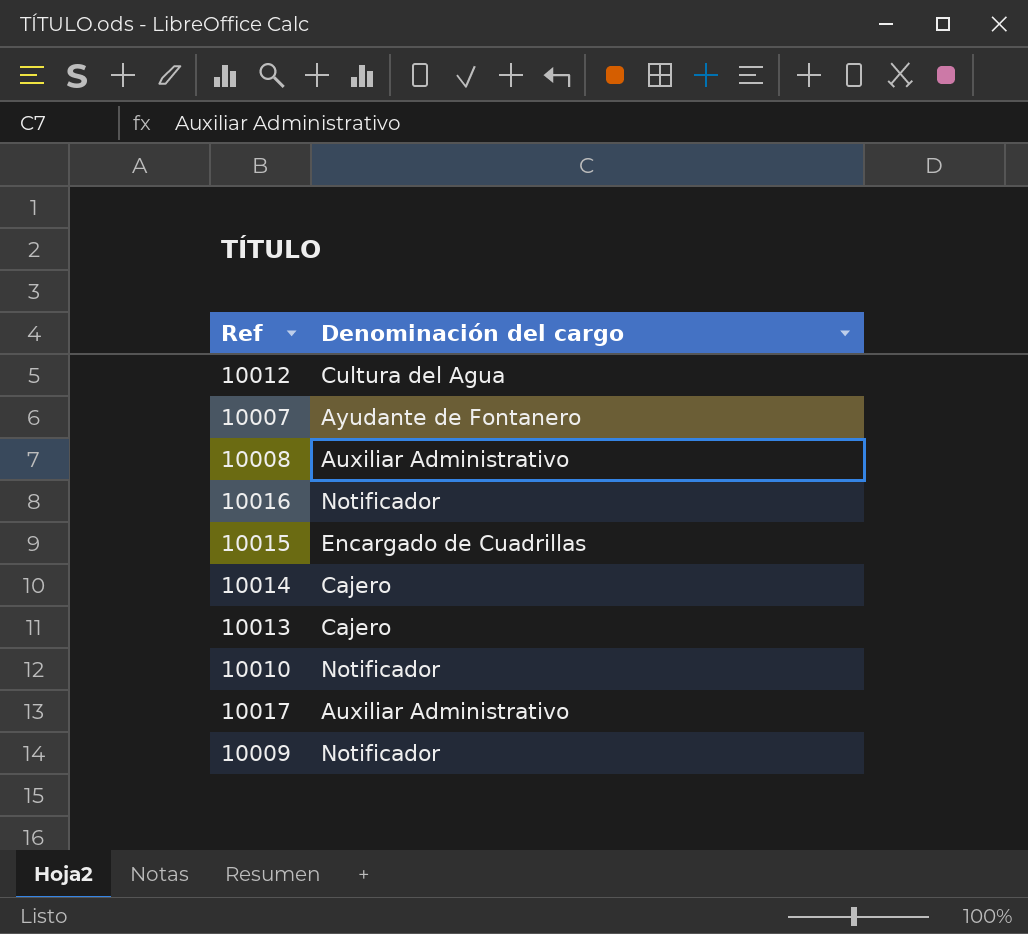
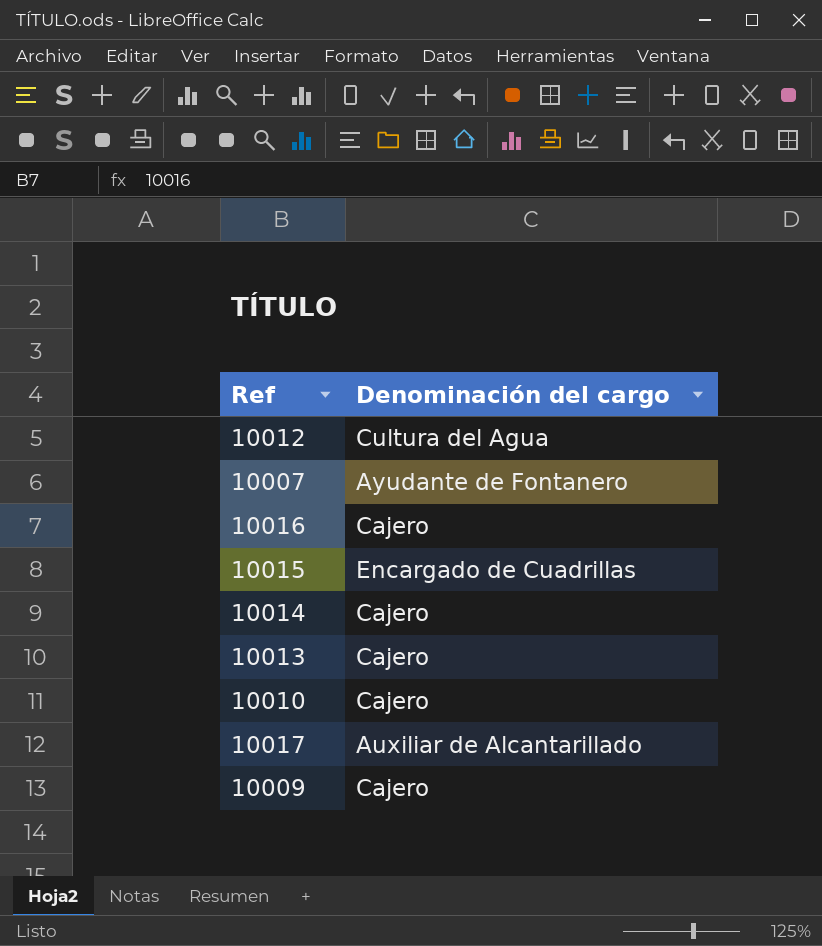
row 10008: Auxiliar Administrativo -> none
10016 | Denominación del cargo: Notificador -> Cajero
10010 | Denominación del cargo: Notificador -> Cajero
10017 | Denominación del cargo: Auxiliar Administrativo -> Auxiliar de Alcantarillado
10009 | Denominación del cargo: Notificador -> Cajero

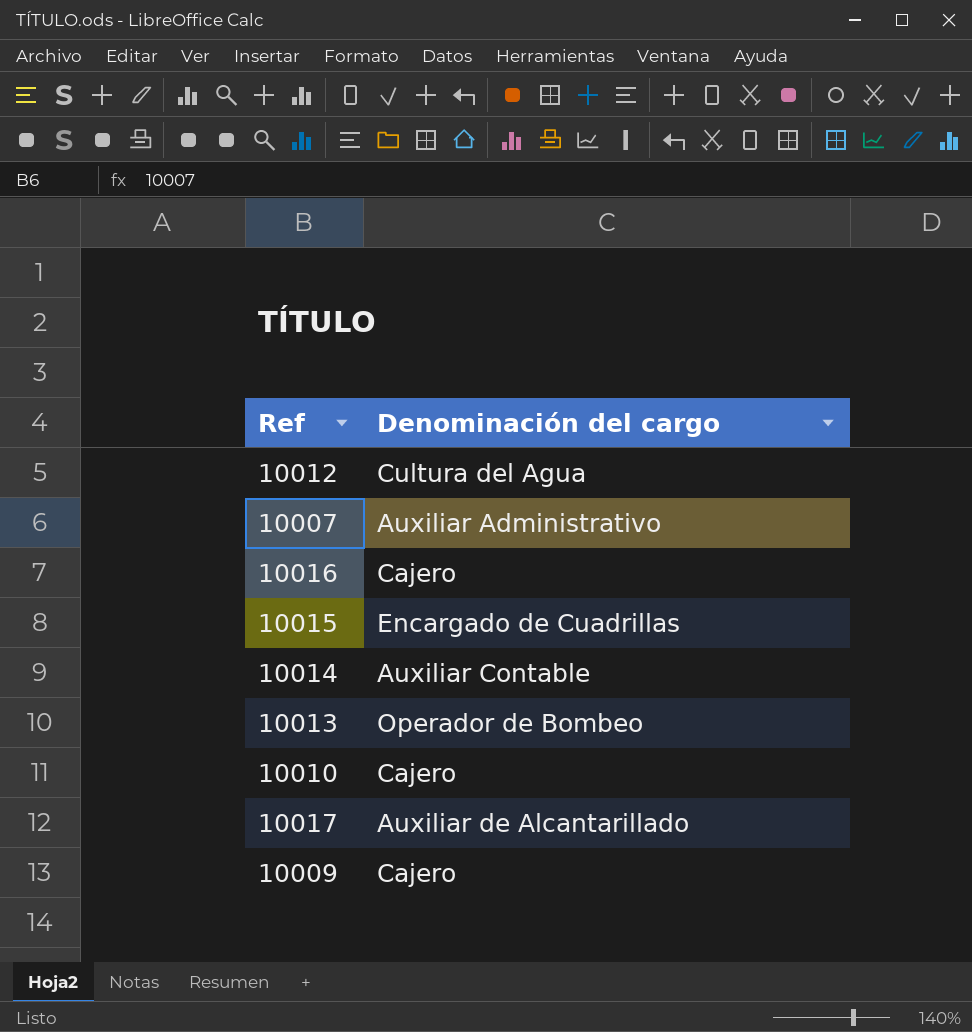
10007 | Denominación del cargo: Ayudante de Fontanero -> Auxiliar Administrativo
10014 | Denominación del cargo: Cajero -> Auxiliar Contable
10013 | Denominación del cargo: Cajero -> Operador de Bombeo

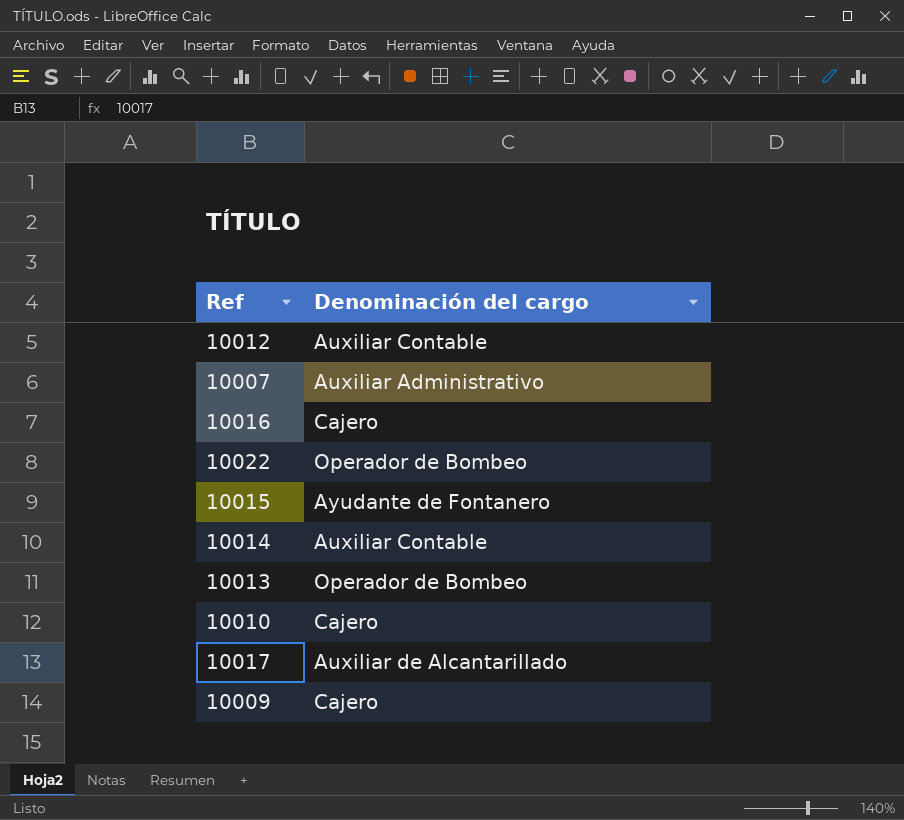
10012 | Denominación del cargo: Cultura del Agua -> Auxiliar Contable
row 10022: none -> Operador de Bombeo
10015 | Denominación del cargo: Encargado de Cuadrillas -> Ayudante de Fontanero

